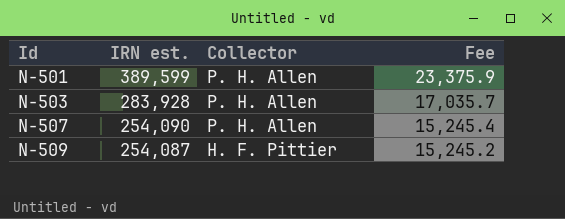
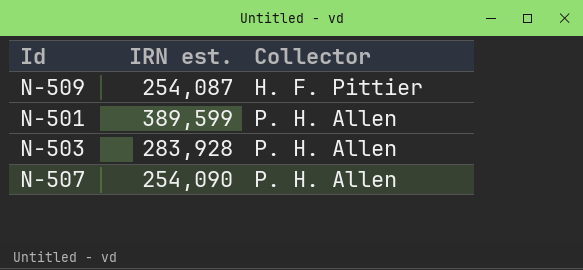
row order: Id ascending -> Collector ascending
column Fee | formula: [IRN est.] * 0.06 -> none

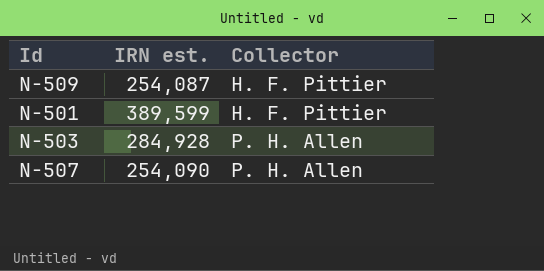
N-501 | Collector: P. H. Allen -> H. F. Pittier
N-503 | IRN est.: 283,928 -> 284,928

